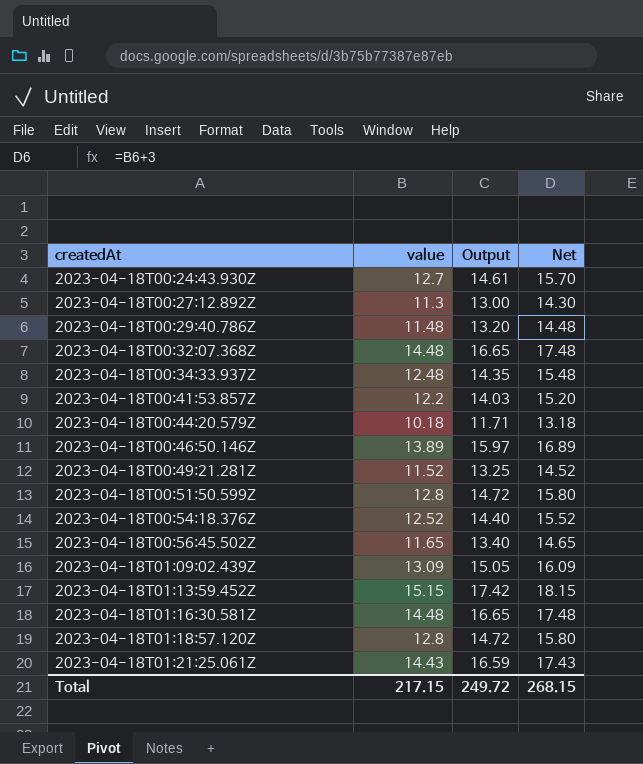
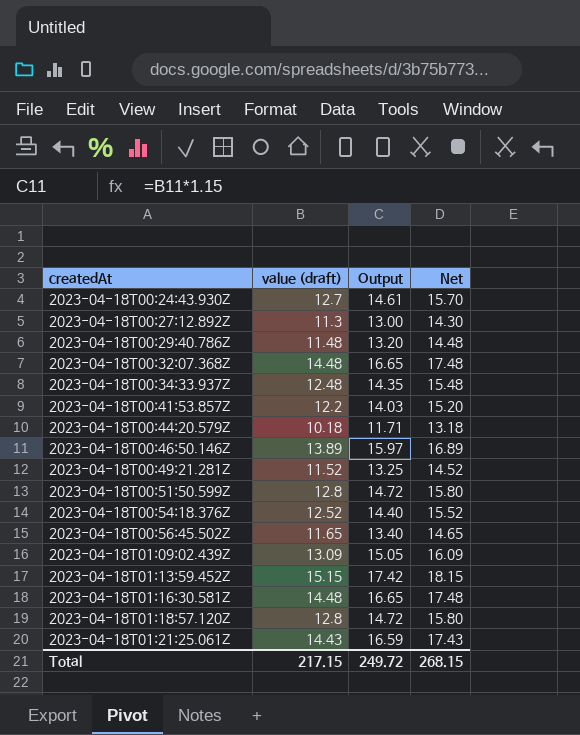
column name: value -> value (draft)

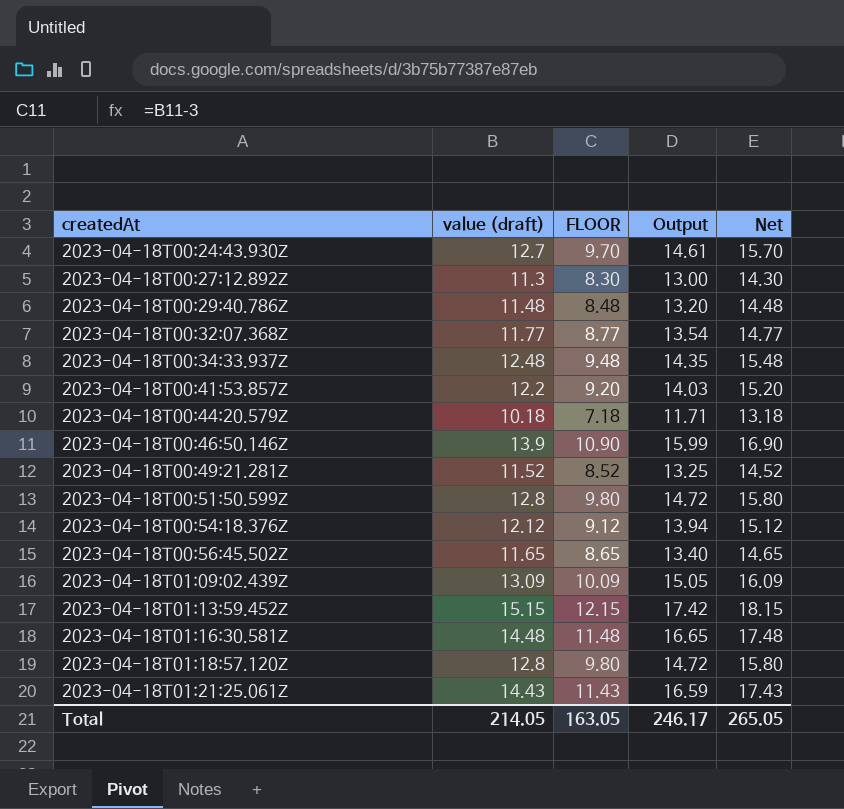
column FLOOR | formula: none -> [value (draft)] - 3
2023-04-18T00:32:07.368Z | value (draft): 14.48 -> 11.77
2023-04-18T00:32:07.368Z | Output: 16.65 -> 13.54
2023-04-18T00:32:07.368Z | Net: 17.48 -> 14.77
2023-04-18T00:46:50.146Z | value (draft): 13.89 -> 13.9
2023-04-18T00:46:50.146Z | Output: 15.97 -> 15.99
2023-04-18T00:46:50.146Z | Net: 16.89 -> 16.90
2023-04-18T00:54:18.376Z | value (draft): 12.52 -> 12.12
2023-04-18T00:54:18.376Z | Output: 14.40 -> 13.94
2023-04-18T00:54:18.376Z | Net: 15.52 -> 15.12
Total | value (draft): 217.15 -> 214.05
Total | Output: 249.72 -> 246.17
Total | Net: 268.15 -> 265.05

